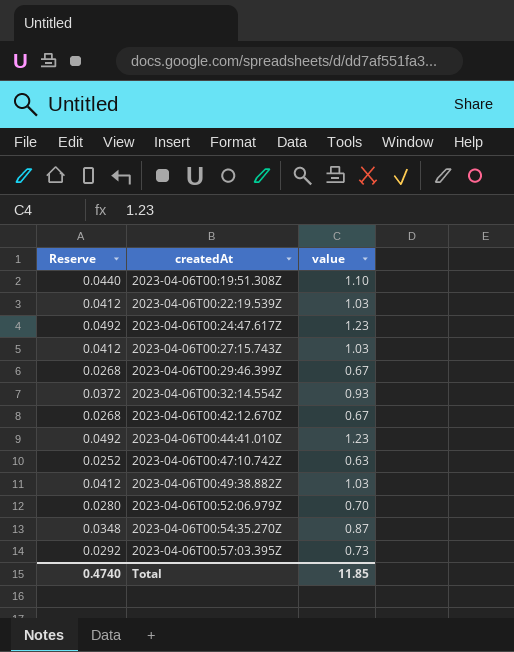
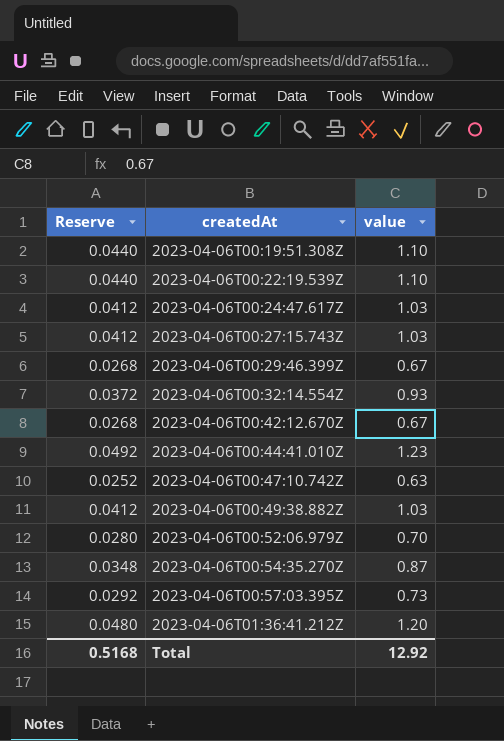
2023-04-06T00:22:19.539Z | Reserve: 0.0412 -> 0.0440
2023-04-06T00:22:19.539Z | value: 1.03 -> 1.10
2023-04-06T00:24:47.617Z | Reserve: 0.0492 -> 0.0412
2023-04-06T00:24:47.617Z | value: 1.23 -> 1.03
row 2023-04-06T01:36:41.212Z: none -> 0.0480 | 1.20
Total | Reserve: 0.4740 -> 0.5168
Total | value: 11.85 -> 12.92

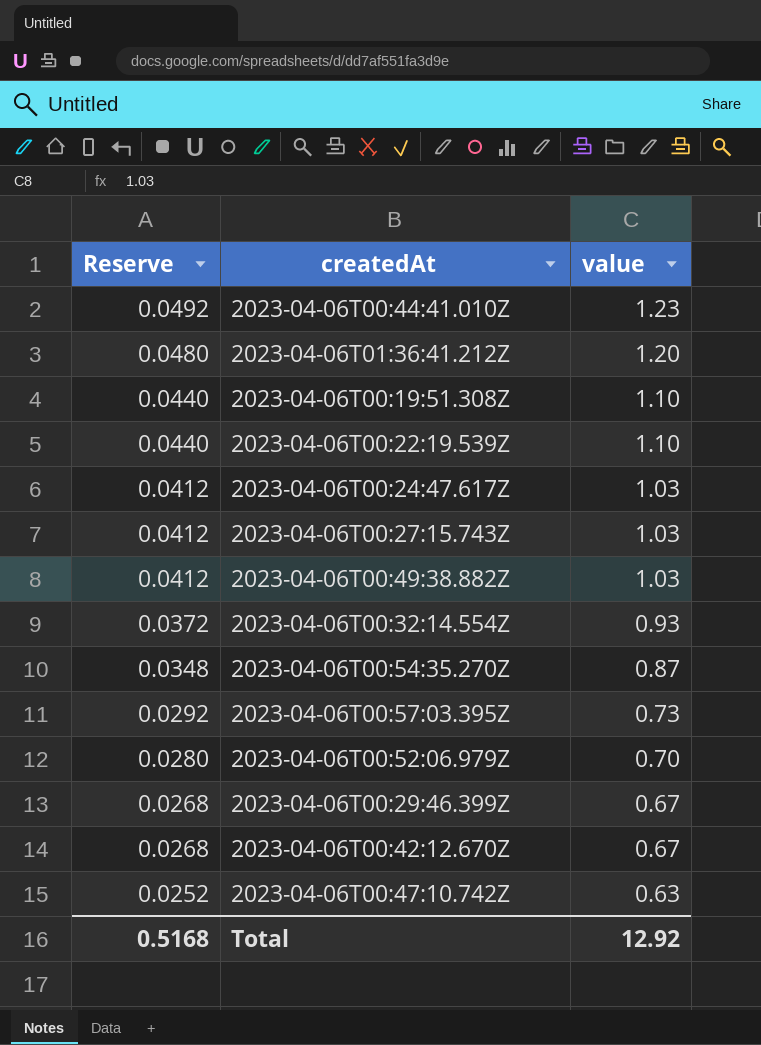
row order: createdAt ascending -> Reserve descending

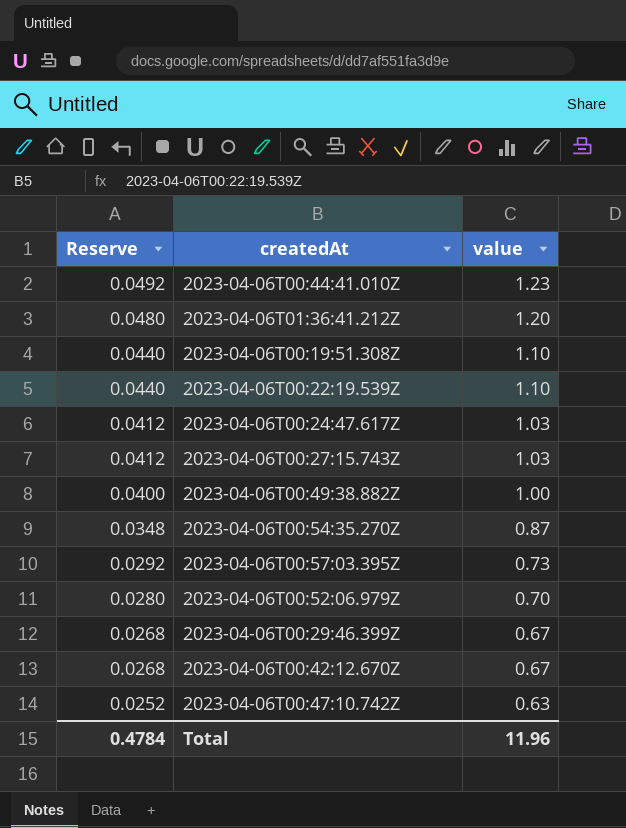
row 2023-04-06T00:32:14.554Z: 0.0372 | 0.93 -> none
2023-04-06T00:49:38.882Z | Reserve: 0.0412 -> 0.0400
2023-04-06T00:49:38.882Z | value: 1.03 -> 1.00
Total | Reserve: 0.5168 -> 0.4784
Total | value: 12.92 -> 11.96

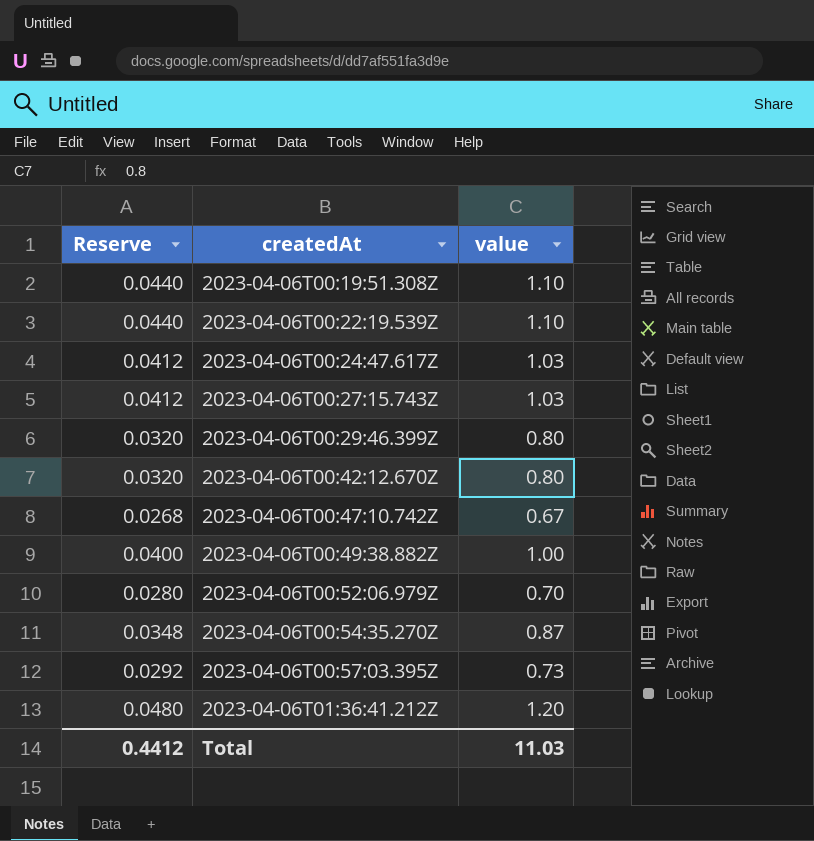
row order: Reserve descending -> createdAt ascending
row 2023-04-06T00:44:41.010Z: 0.0492 | 1.23 -> none
2023-04-06T00:29:46.399Z | Reserve: 0.0268 -> 0.0320
2023-04-06T00:29:46.399Z | value: 0.67 -> 0.80
2023-04-06T00:42:12.670Z | Reserve: 0.0268 -> 0.0320
2023-04-06T00:42:12.670Z | value: 0.67 -> 0.80
2023-04-06T00:47:10.742Z | Reserve: 0.0252 -> 0.0268
2023-04-06T00:47:10.742Z | value: 0.63 -> 0.67
Total | Reserve: 0.4784 -> 0.4412
Total | value: 11.96 -> 11.03

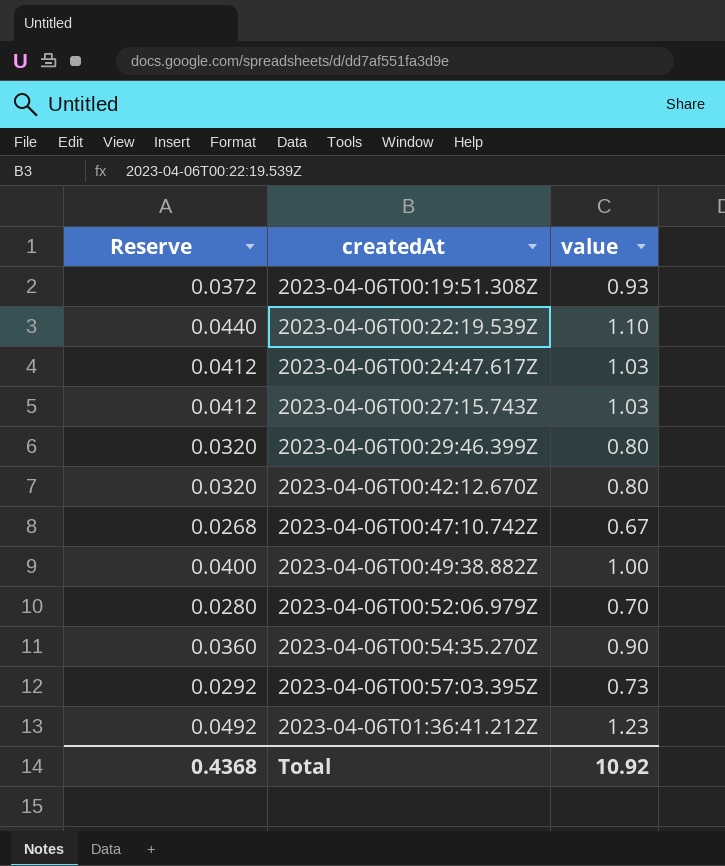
2023-04-06T00:19:51.308Z | Reserve: 0.0440 -> 0.0372
2023-04-06T00:19:51.308Z | value: 1.10 -> 0.93
2023-04-06T00:54:35.270Z | Reserve: 0.0348 -> 0.0360
2023-04-06T00:54:35.270Z | value: 0.87 -> 0.90
2023-04-06T01:36:41.212Z | Reserve: 0.0480 -> 0.0492
2023-04-06T01:36:41.212Z | value: 1.20 -> 1.23
Total | Reserve: 0.4412 -> 0.4368
Total | value: 11.03 -> 10.92

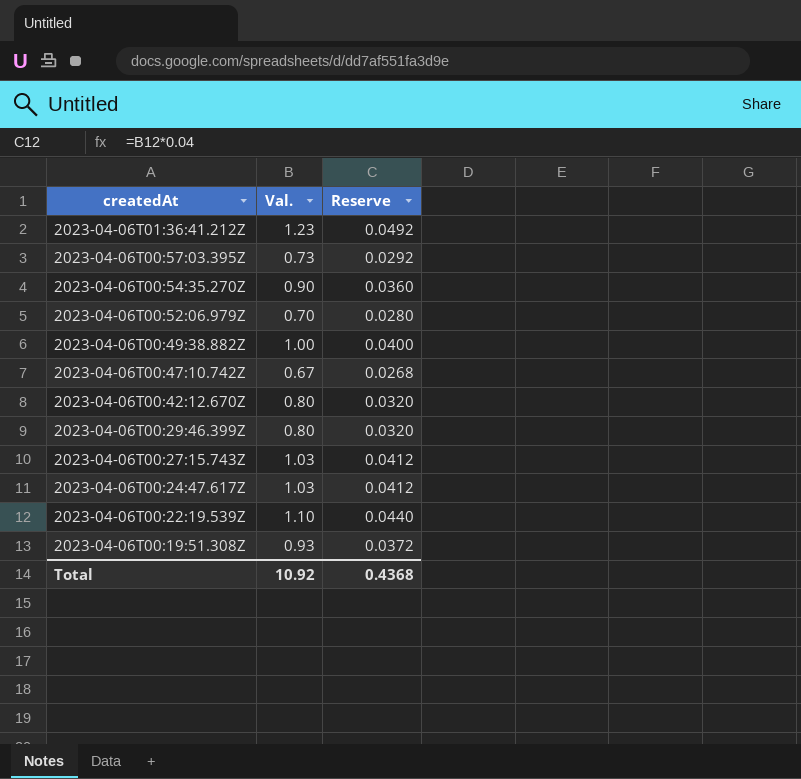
row order: createdAt ascending -> createdAt descending
column name: value -> Val.
column Reserve | position: 1 -> 3

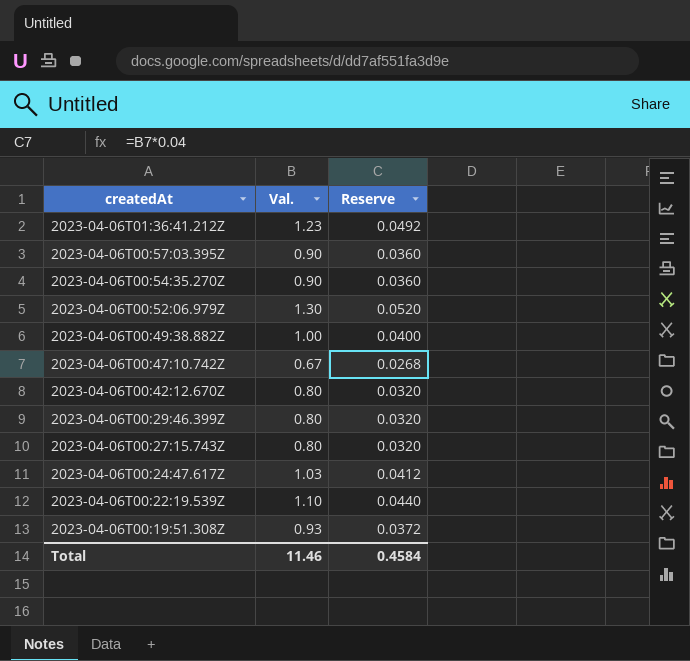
2023-04-06T00:57:03.395Z | Val.: 0.73 -> 0.90
2023-04-06T00:57:03.395Z | Reserve: 0.0292 -> 0.0360
2023-04-06T00:52:06.979Z | Val.: 0.70 -> 1.30
2023-04-06T00:52:06.979Z | Reserve: 0.0280 -> 0.0520
2023-04-06T00:27:15.743Z | Val.: 1.03 -> 0.80
2023-04-06T00:27:15.743Z | Reserve: 0.0412 -> 0.0320
Total | Val.: 10.92 -> 11.46
Total | Reserve: 0.4368 -> 0.4584

